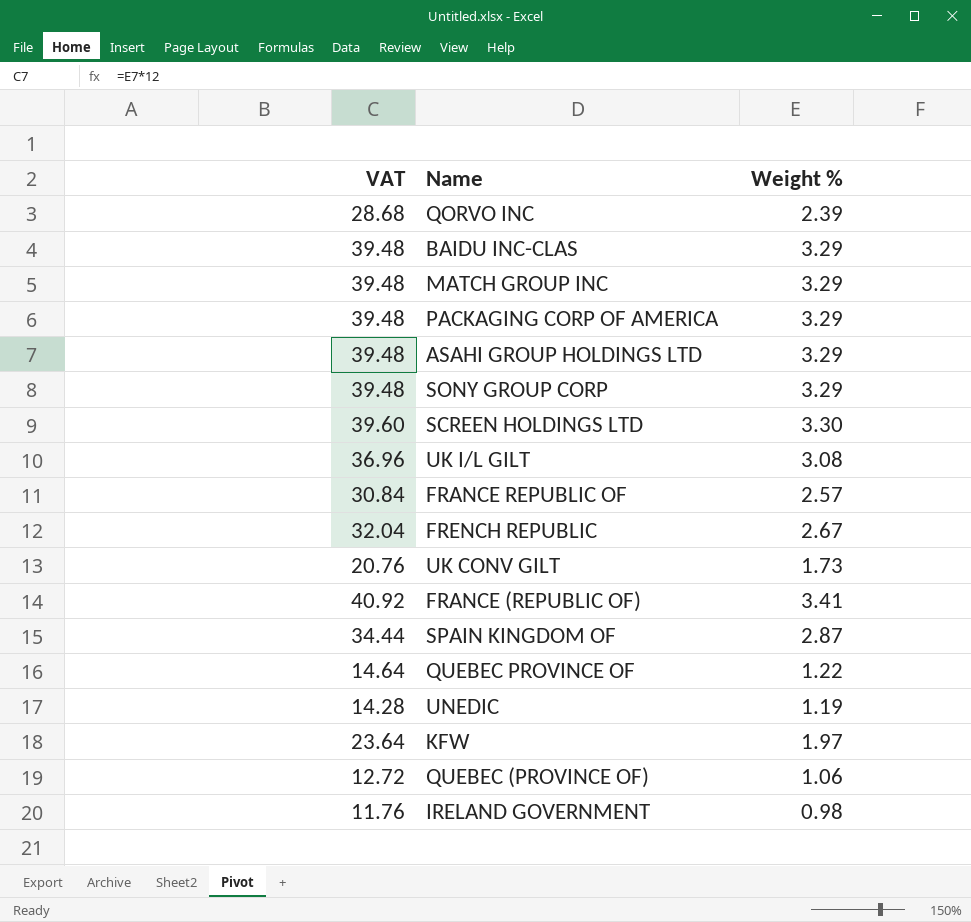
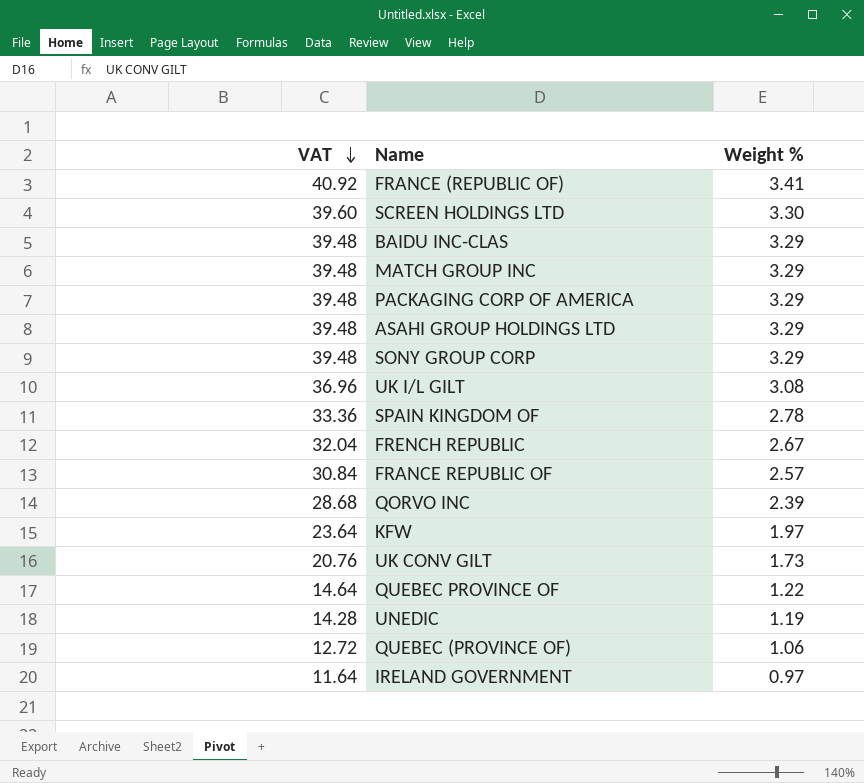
row order: none -> VAT descending
SPAIN KINGDOM OF | VAT: 34.44 -> 33.36
SPAIN KINGDOM OF | Weight %: 2.87 -> 2.78
IRELAND GOVERNMENT | VAT: 11.76 -> 11.64
IRELAND GOVERNMENT | Weight %: 0.98 -> 0.97

